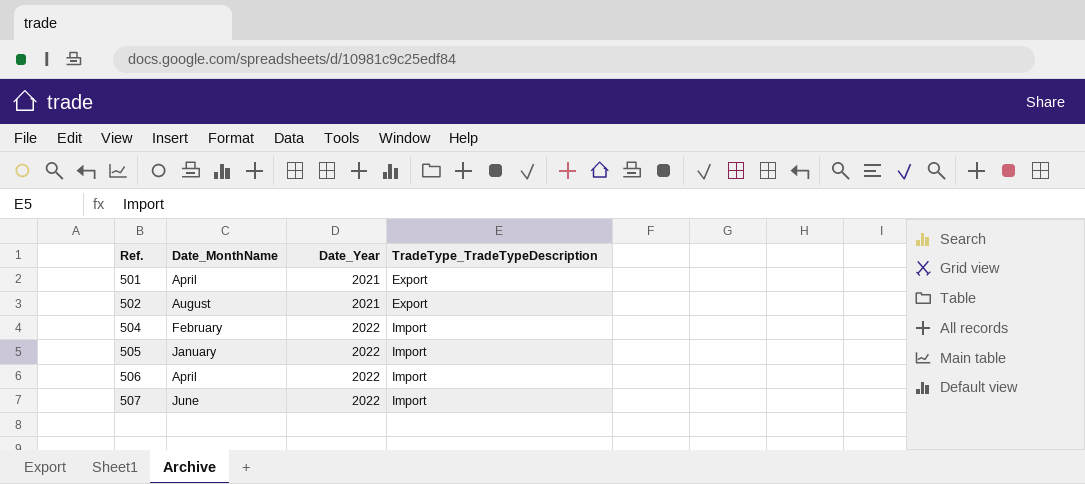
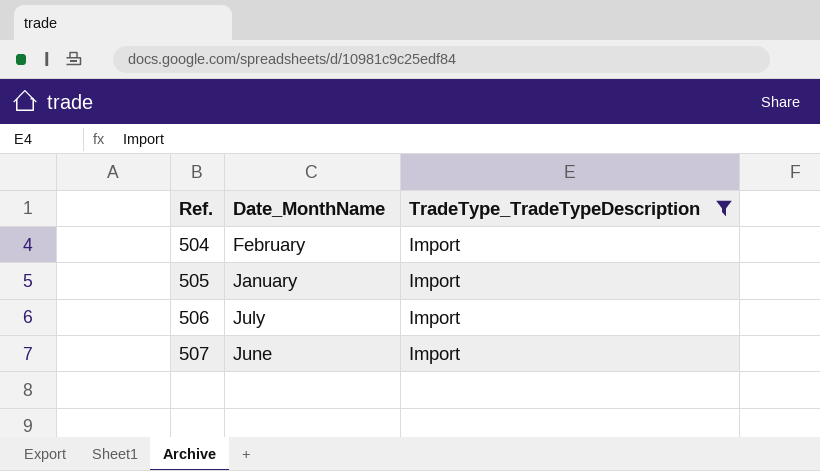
filter: none -> TradeType_TradeTypeDescription = Import
column Date_Year | position: 3 -> none
506 | Date_MonthName: April -> July

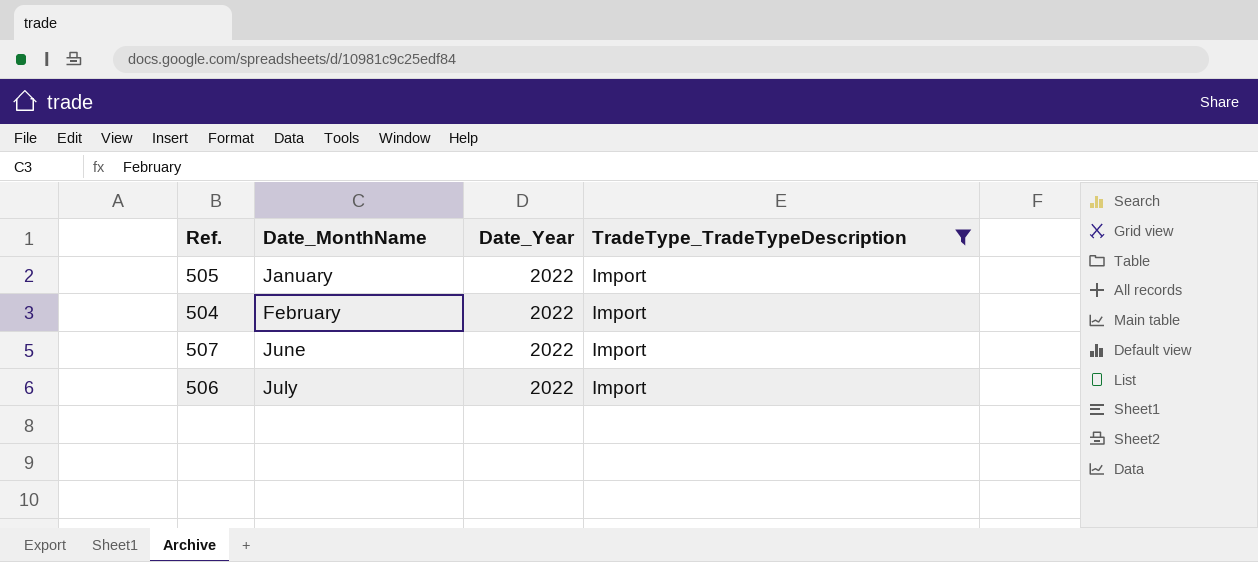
row order: Ref. ascending -> Date_MonthName ascending
column Date_Year | position: none -> 3

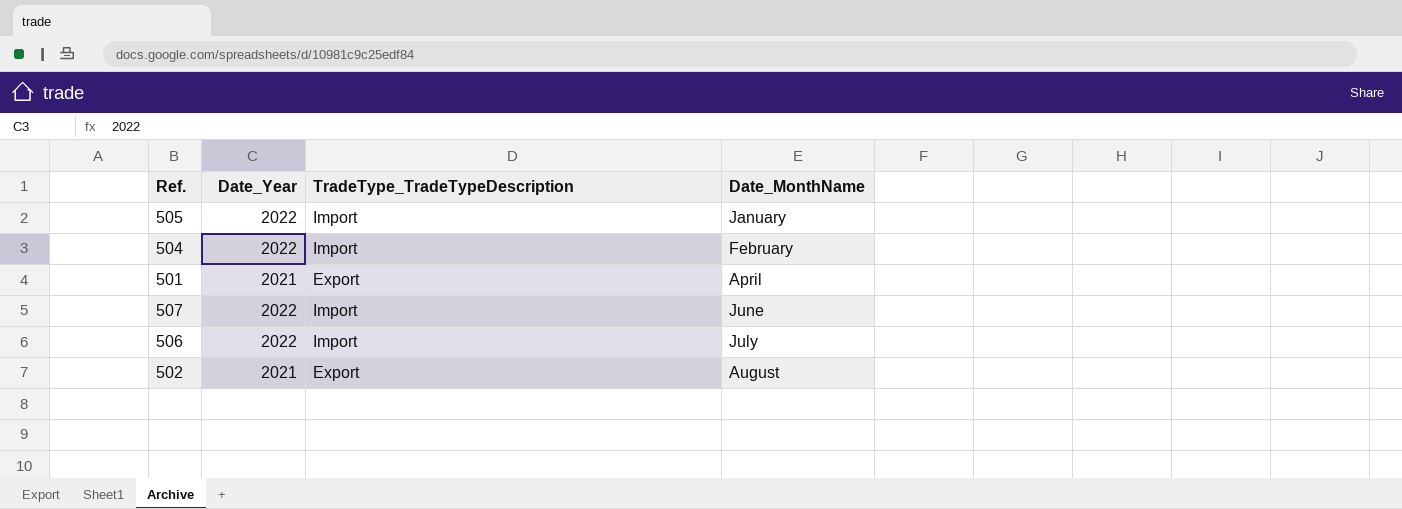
filter: TradeType_TradeTypeDescription = Import -> none
column Date_MonthName | position: 2 -> 4

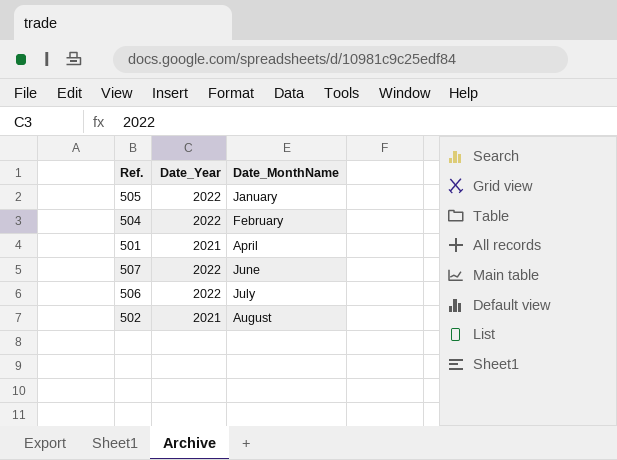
column TradeType_TradeTypeDescription | position: 3 -> none

